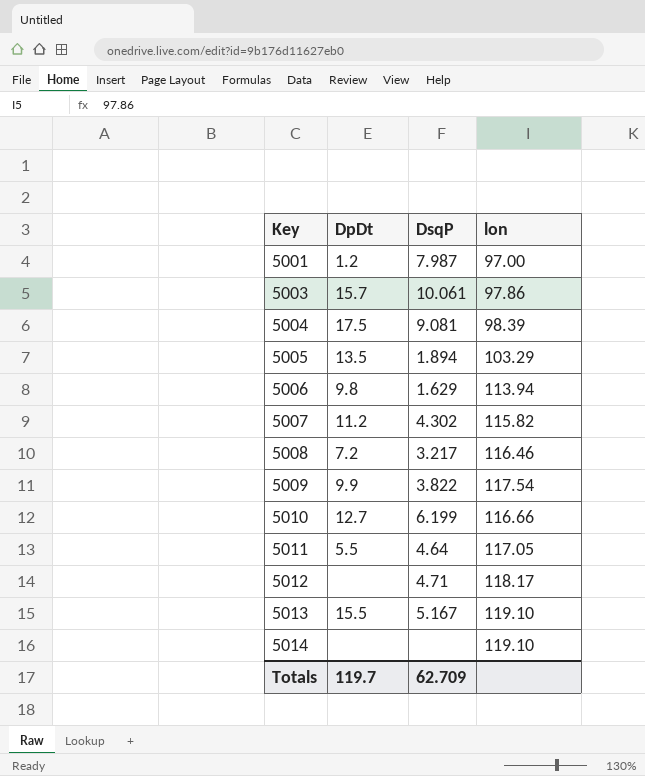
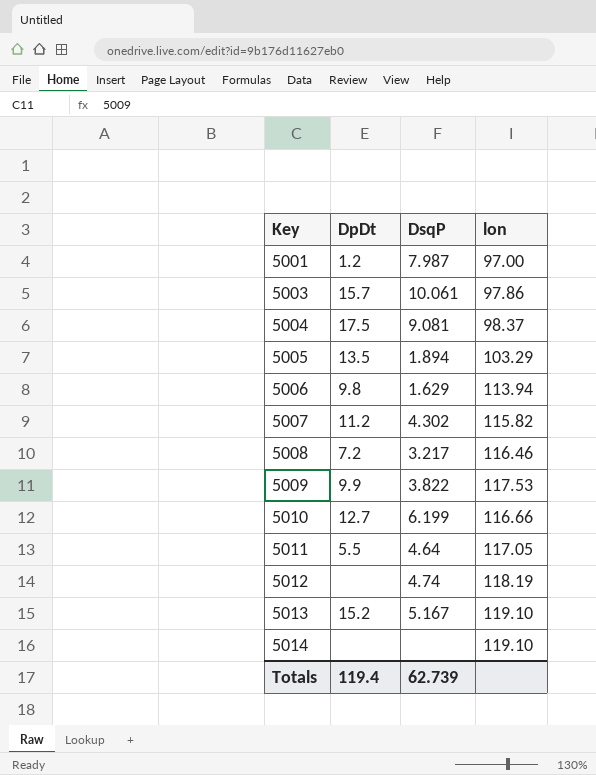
5004 | lon: 98.39 -> 98.37
5009 | lon: 117.54 -> 117.53
5012 | DsqP: 4.71 -> 4.74
5012 | lon: 118.17 -> 118.19
5013 | DpDt: 15.5 -> 15.2
Totals | DpDt: 119.7 -> 119.4
Totals | DsqP: 62.709 -> 62.739

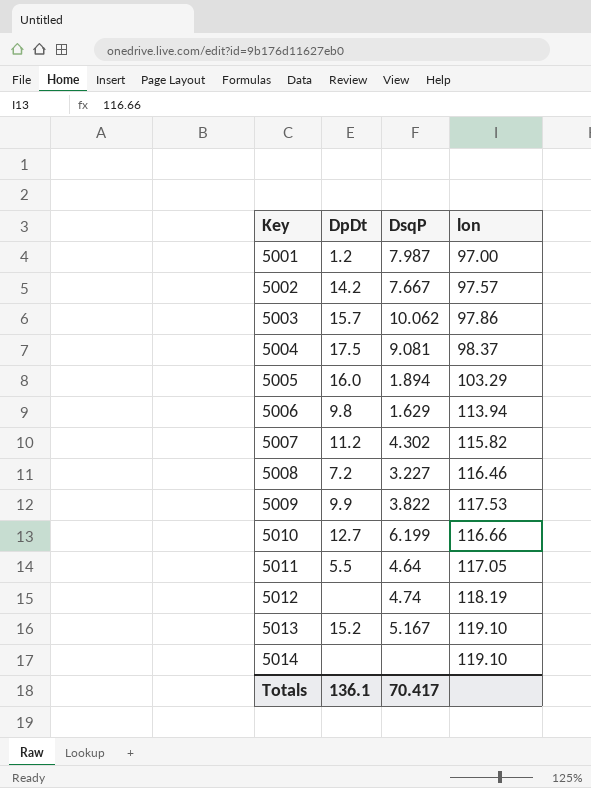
row 5002: none -> 14.2 | 7.667 | 97.57
5003 | DsqP: 10.061 -> 10.062
5005 | DpDt: 13.5 -> 16.0
5008 | DsqP: 3.217 -> 3.227
Totals | DpDt: 119.4 -> 136.1
Totals | DsqP: 62.739 -> 70.417

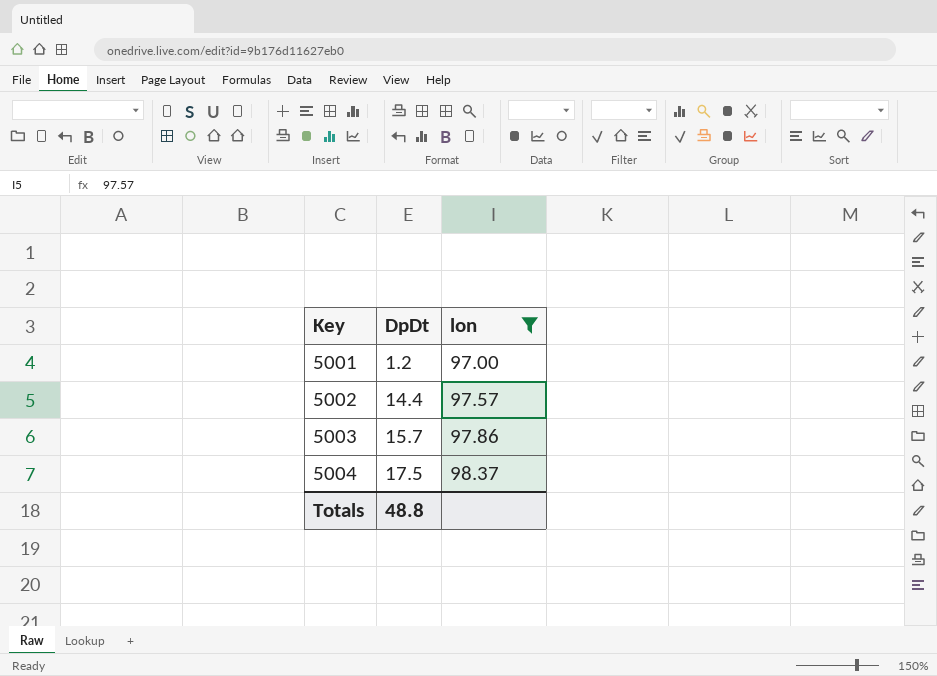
filter: none -> lon <= 98.37
column DsqP | position: 3 -> none
5002 | DpDt: 14.2 -> 14.4
Totals | DpDt: 136.1 -> 48.8

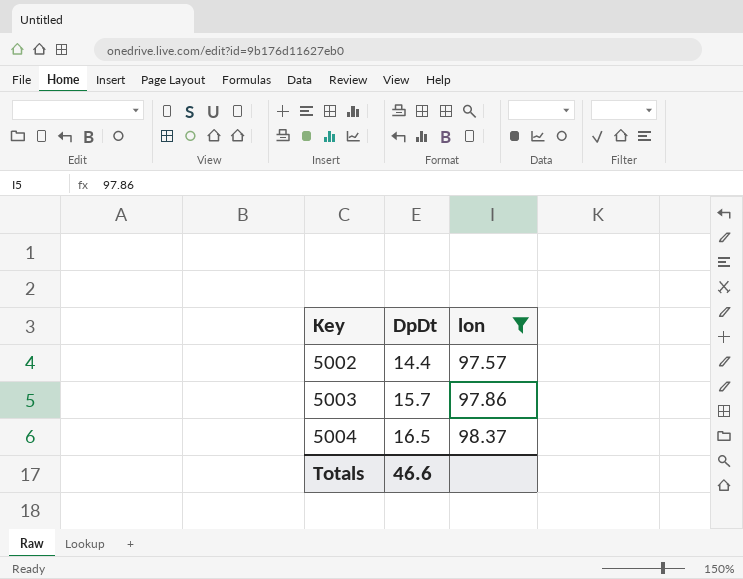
row 5001: 1.2 | 97.00 -> none
5004 | DpDt: 17.5 -> 16.5
Totals | DpDt: 48.8 -> 46.6

